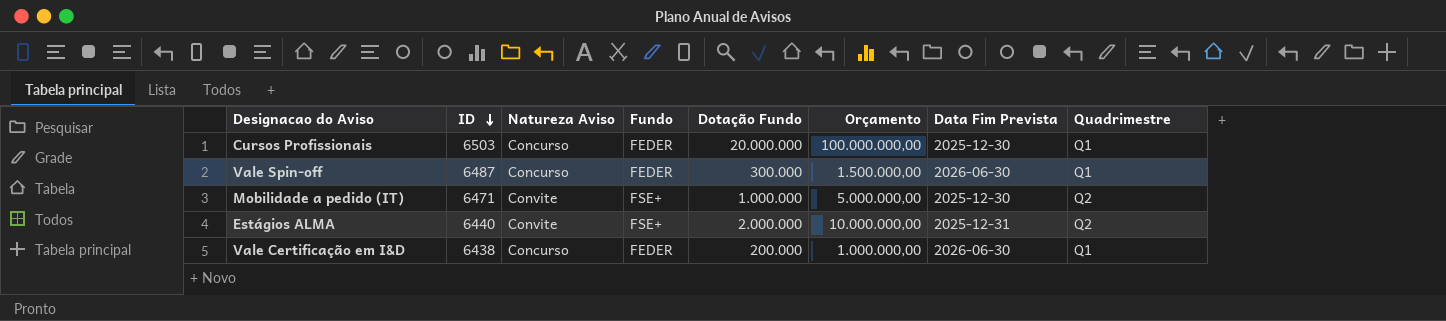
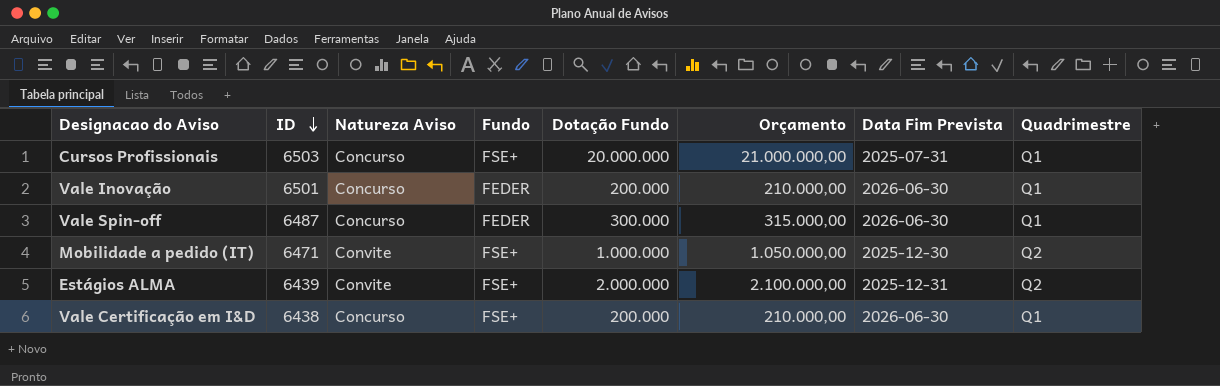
column Orçamento | formula: [Dotação Fundo] * 5 -> [Dotação Fundo] * 1,05
Cursos Profissionais | Fundo: FEDER -> FSE+
Cursos Profissionais | Data Fim Prevista: 2025-12-30 -> 2025-07-31
row Vale Inovação: none -> 6501 | Concurso | FEDER | 200.000 | 210.000,00 | 2026-06-30 | Q1
Estágios ALMA | ID: 6440 -> 6439
Vale Certificação em I&D | Fundo: FEDER -> FSE+

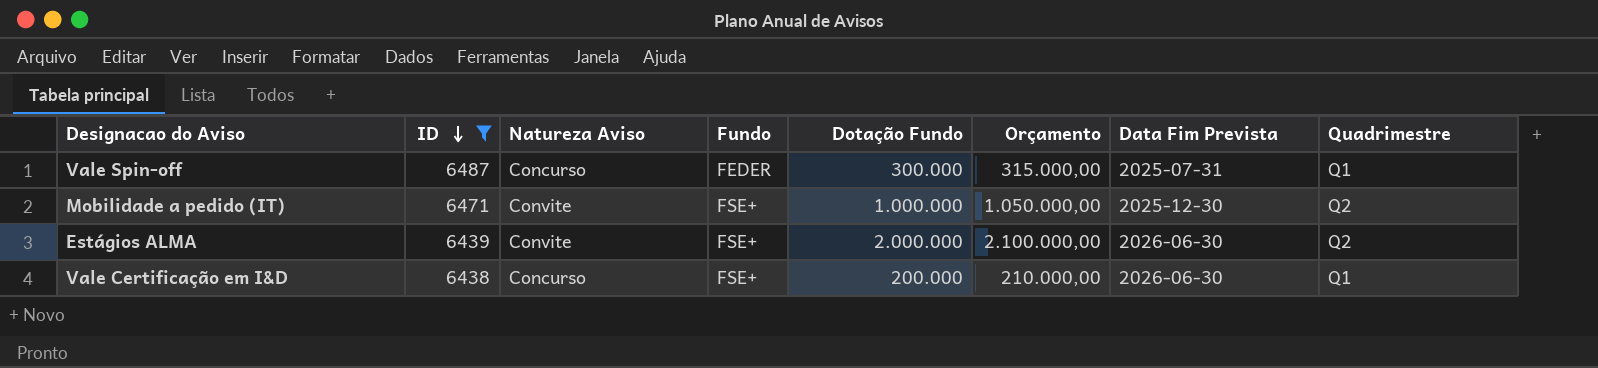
filter: none -> ID <= 6487
Vale Spin-off | Data Fim Prevista: 2026-06-30 -> 2025-07-31
Estágios ALMA | Data Fim Prevista: 2025-12-31 -> 2026-06-30

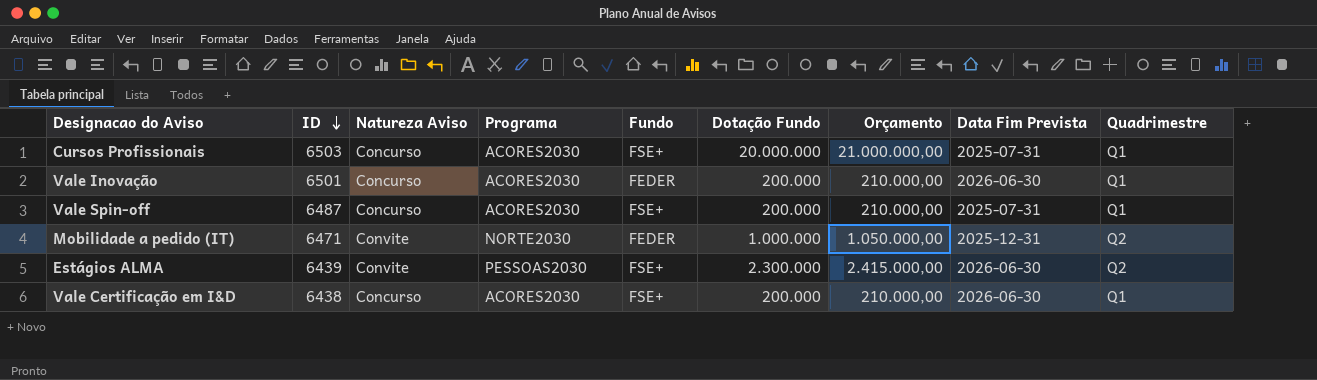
filter: ID <= 6487 -> none
column Programa | position: none -> 4
Vale Spin-off | Fundo: FEDER -> FSE+
Vale Spin-off | Dotação Fundo: 300.000 -> 200.000
Vale Spin-off | Orçamento: 315.000,00 -> 210.000,00
Mobilidade a pedido (IT) | Fundo: FSE+ -> FEDER
Mobilidade a pedido (IT) | Data Fim Prevista: 2025-12-30 -> 2025-12-31
Estágios ALMA | Dotação Fundo: 2.000.000 -> 2.300.000
Estágios ALMA | Orçamento: 2.100.000,00 -> 2.415.000,00

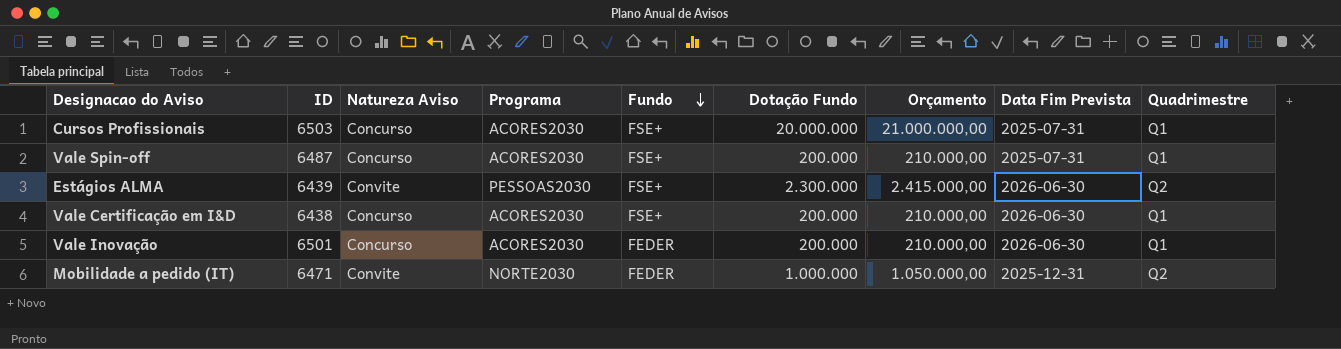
row order: ID descending -> Fundo descending

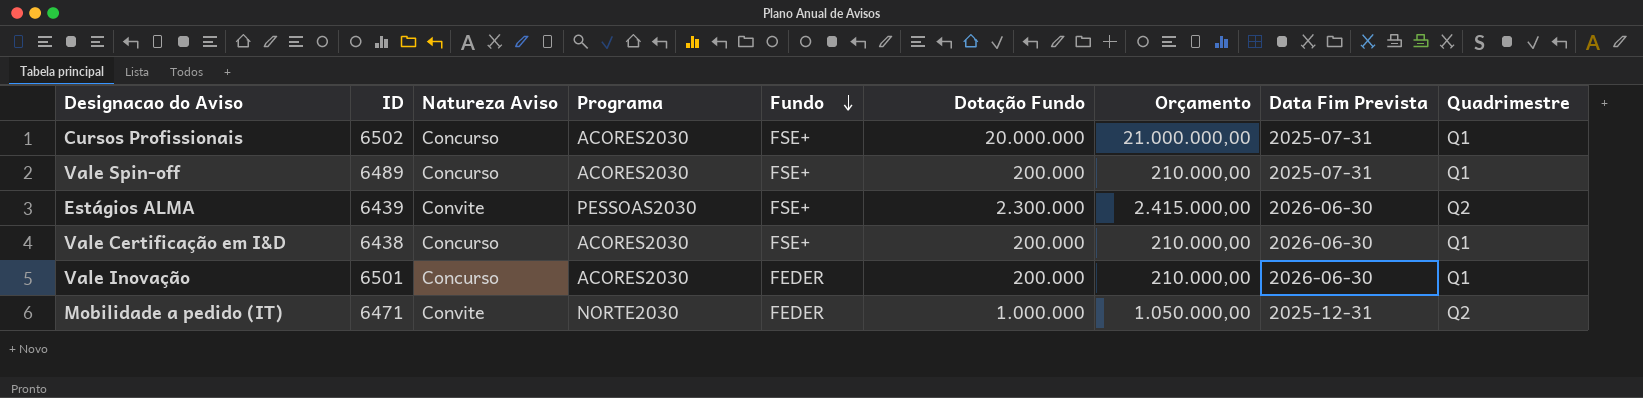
Cursos Profissionais | ID: 6503 -> 6502
Vale Spin-off | ID: 6487 -> 6489

